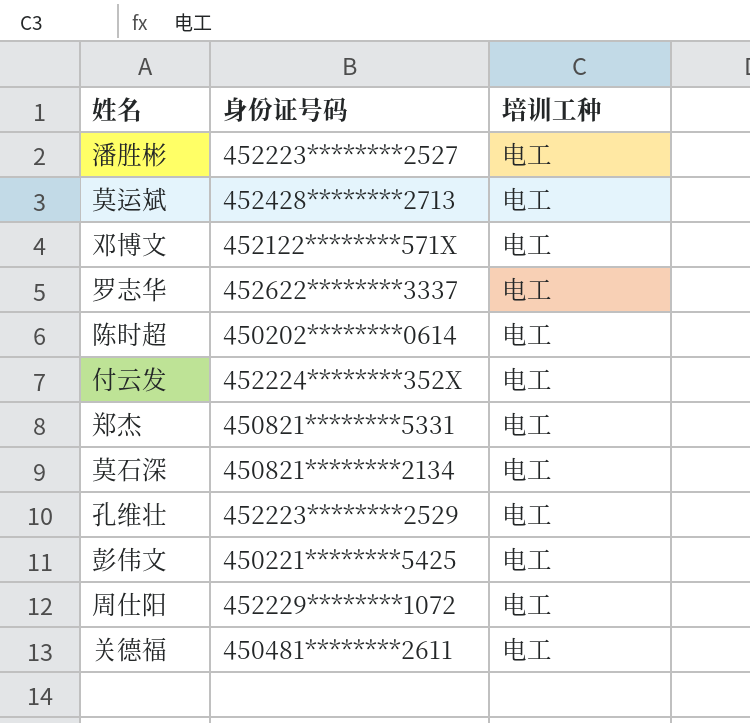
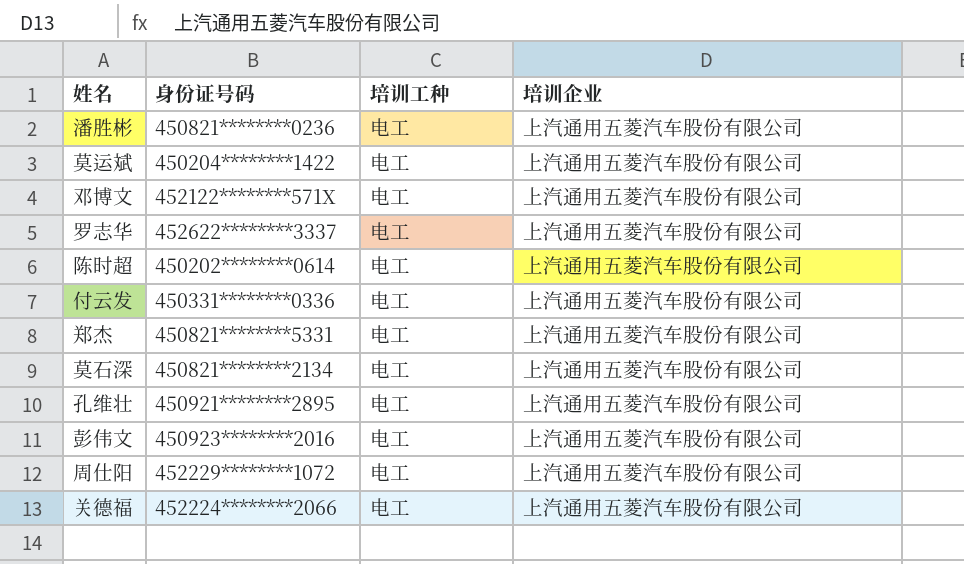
column 培训企业 | position: none -> 4
潘胜彬 | 身份证号码: 452223********2527 -> 450821********0236
莫运斌 | 身份证号码: 452428********2713 -> 450204********1422
付云发 | 身份证号码: 452224********352X -> 450331********0336
孔维壮 | 身份证号码: 452223********2529 -> 450921********2895
彭伟文 | 身份证号码: 450221********5425 -> 450923********2016
关德福 | 身份证号码: 450481********2611 -> 452224********2066

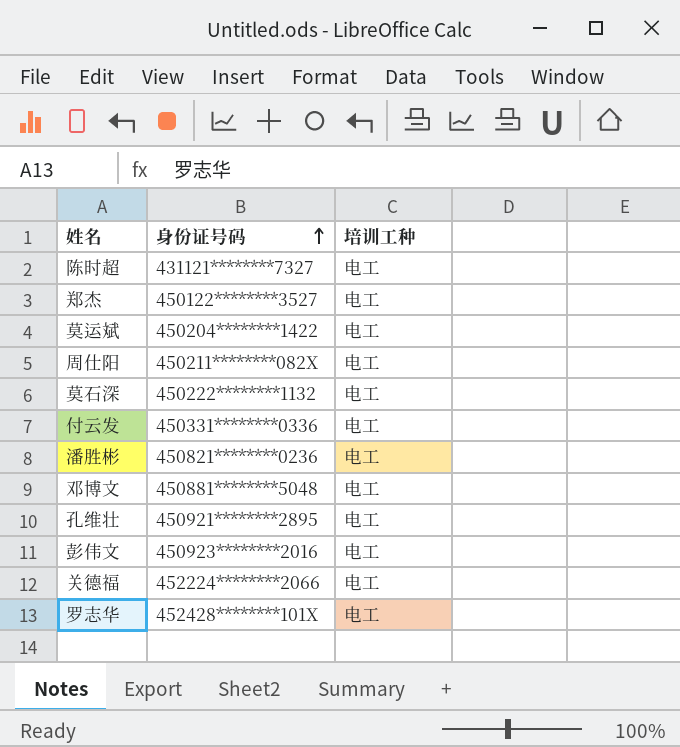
row order: none -> 身份证号码 ascending
column 培训企业 | position: 4 -> none
陈时超 | 身份证号码: 450202********0614 -> 431121********7327
郑杰 | 身份证号码: 450821********5331 -> 450122********3527
周仕阳 | 身份证号码: 452229********1072 -> 450211********082X
莫石深 | 身份证号码: 450821********2134 -> 450222********1132
邓博文 | 身份证号码: 452122********571X -> 450881********5048
罗志华 | 身份证号码: 452622********3337 -> 452428********101X

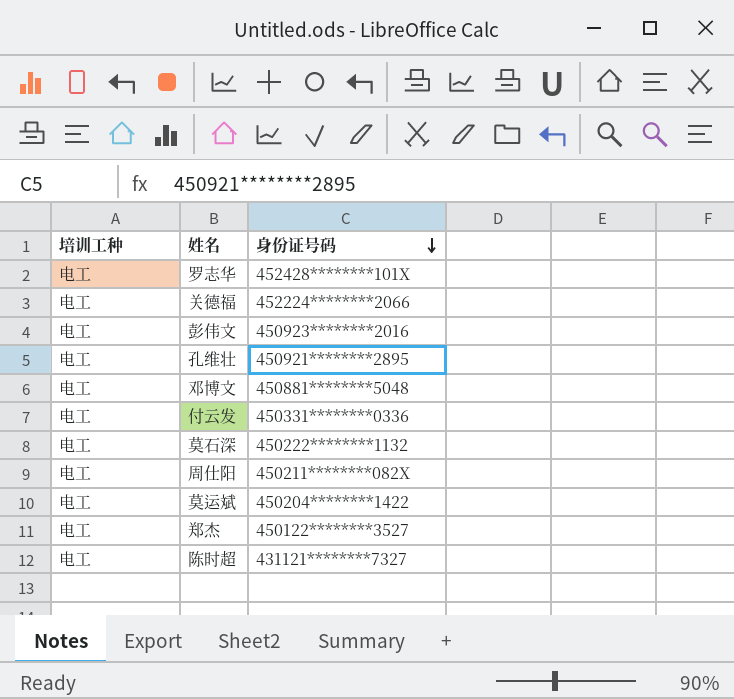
row order: 身份证号码 ascending -> 身份证号码 descending
column 培训工种 | position: 3 -> 1
row 潘胜彬: 450821********0236 | 电工 -> none

